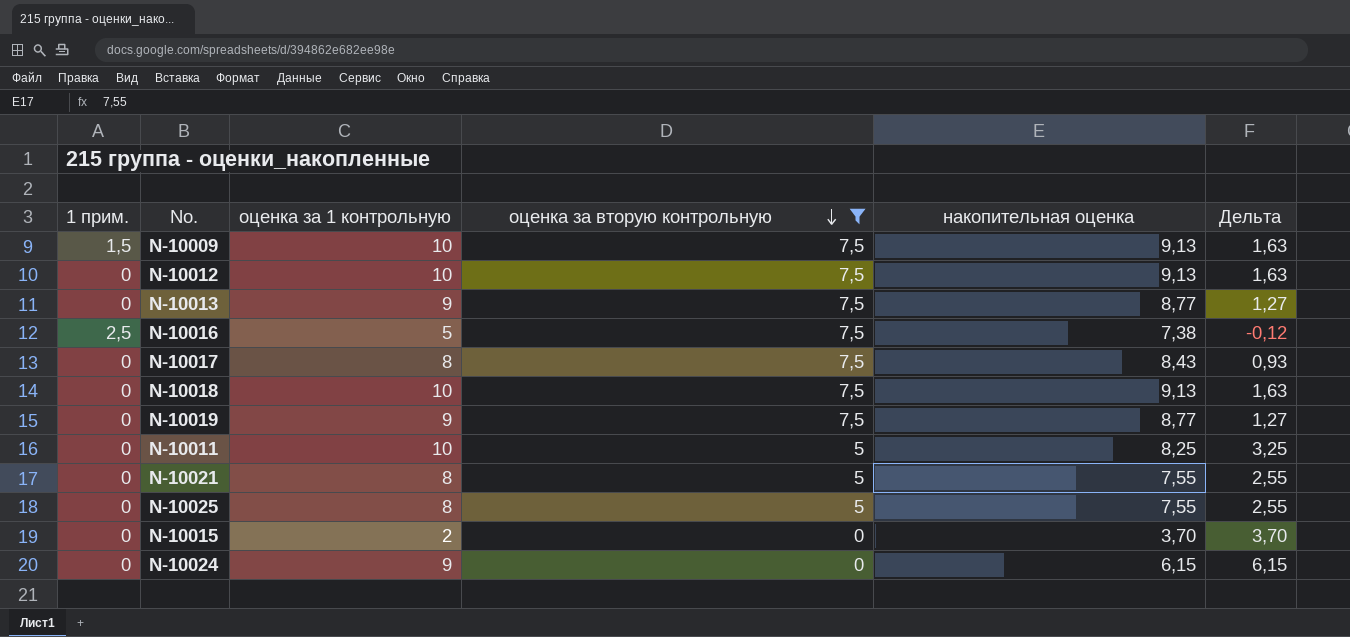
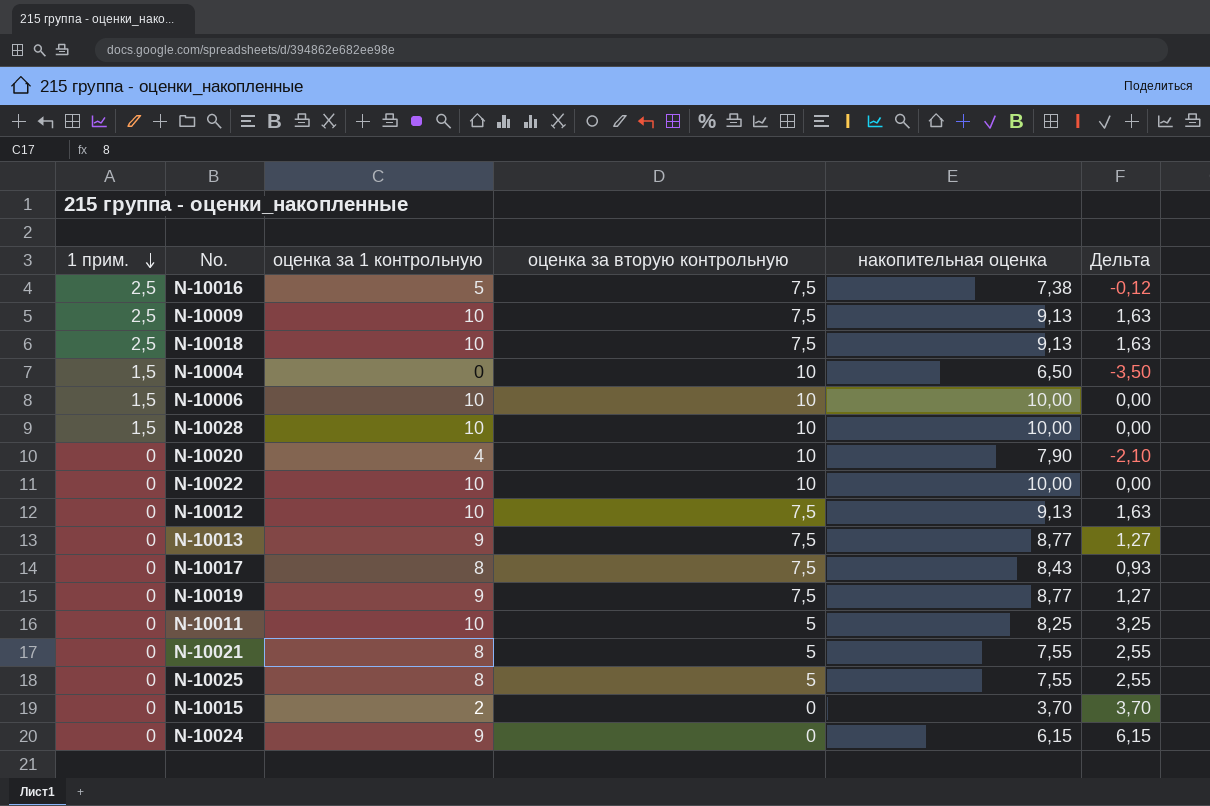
filter: оценка за вторую контрольную != 10 -> none
row order: оценка за вторую контрольную descending -> 1 прим. descending
N-10009 | 1 прим.: 1,5 -> 2,5
N-10018 | 1 прим.: 0 -> 2,5

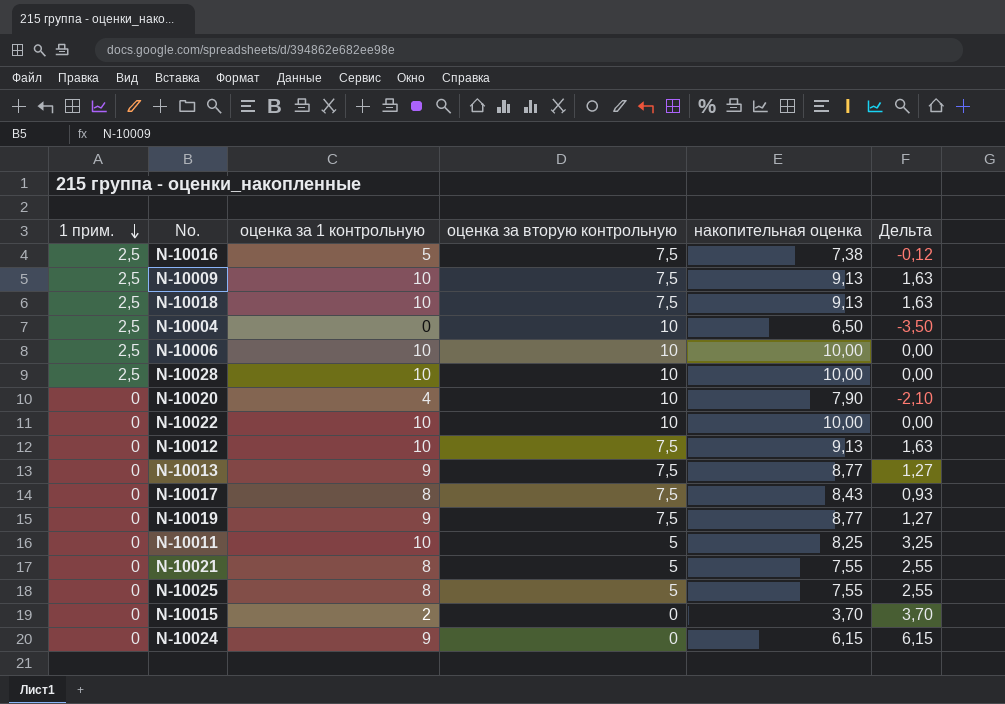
N-10004 | 1 прим.: 1,5 -> 2,5
N-10006 | 1 прим.: 1,5 -> 2,5
N-10028 | 1 прим.: 1,5 -> 2,5

